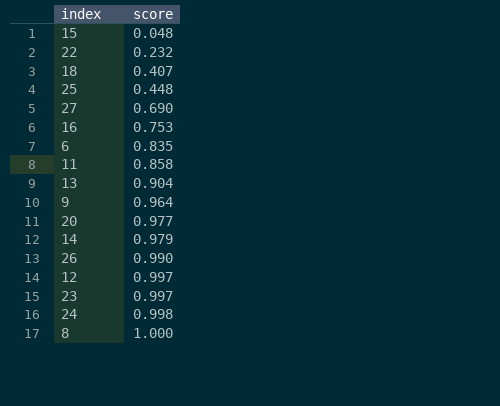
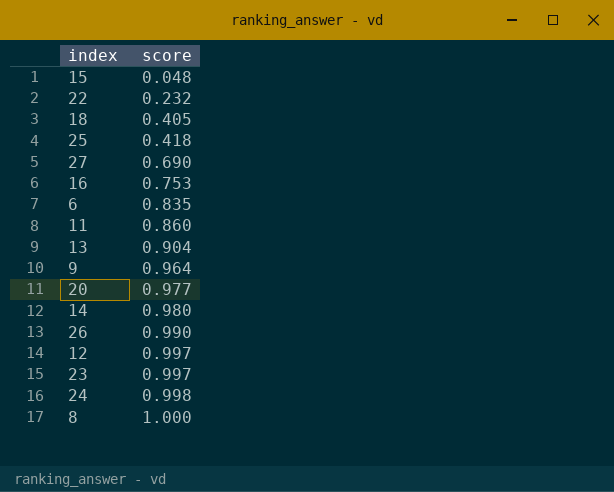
18 | score: 0.407 -> 0.405
25 | score: 0.448 -> 0.418
11 | score: 0.858 -> 0.860
14 | score: 0.979 -> 0.980

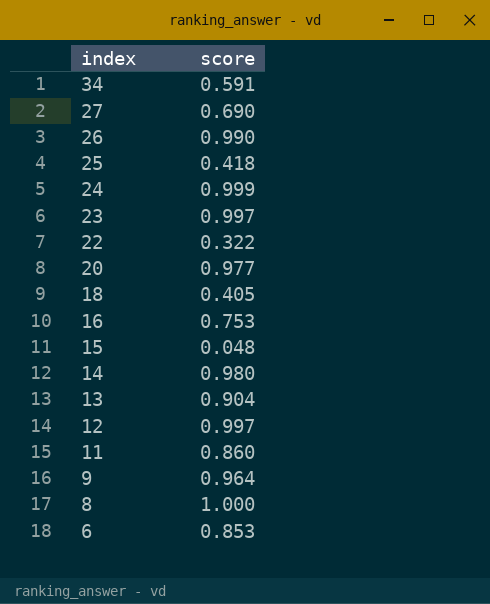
row order: score ascending -> index descending
row 34: none -> 0.591
24 | score: 0.998 -> 0.999
22 | score: 0.232 -> 0.322
6 | score: 0.835 -> 0.853

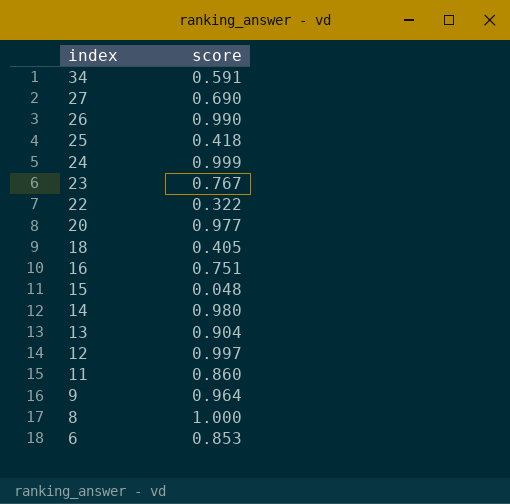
23 | score: 0.997 -> 0.767
16 | score: 0.753 -> 0.751

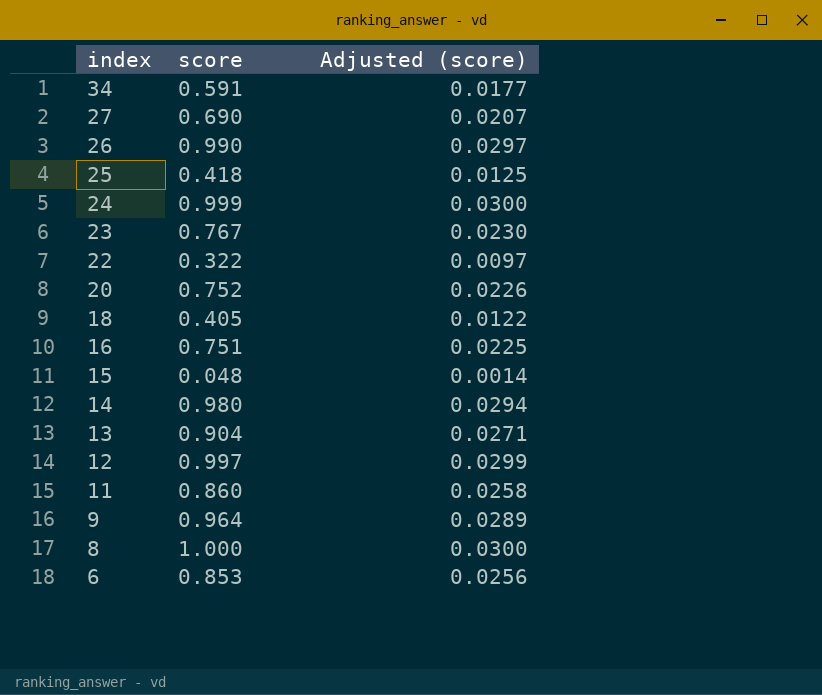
column Adjusted (score) | formula: none -> [score] * 0.03
20 | score: 0.977 -> 0.752

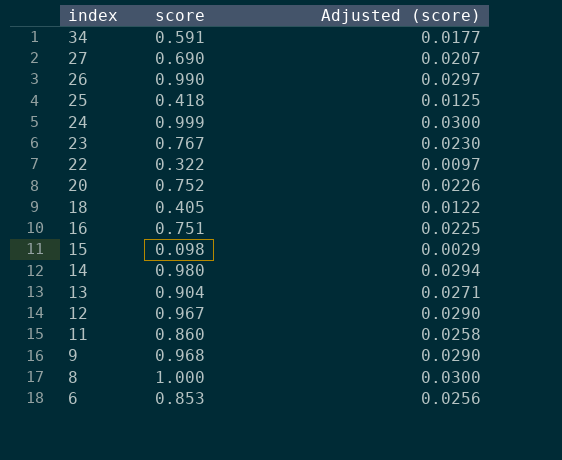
15 | score: 0.048 -> 0.098
15 | Adjusted (score): 0.0014 -> 0.0029
12 | score: 0.997 -> 0.967
12 | Adjusted (score): 0.0299 -> 0.0290
9 | score: 0.964 -> 0.968
9 | Adjusted (score): 0.0289 -> 0.0290

